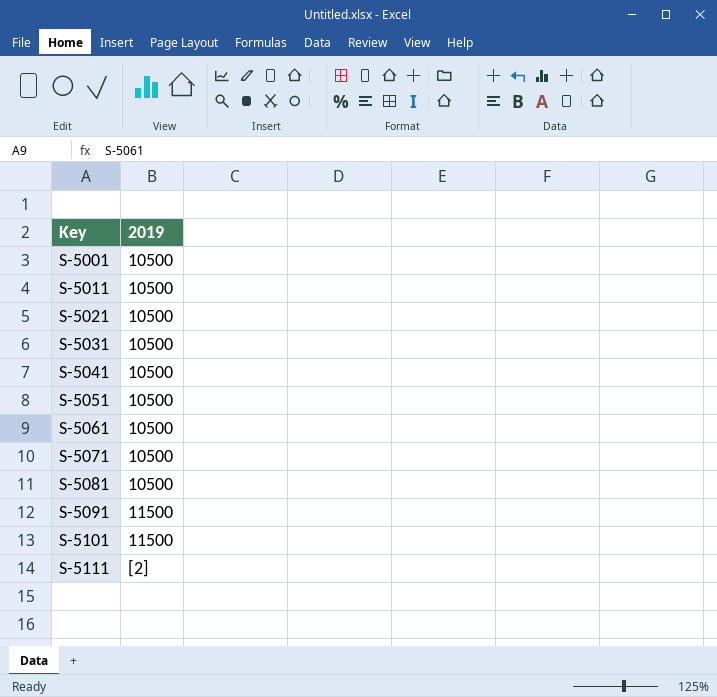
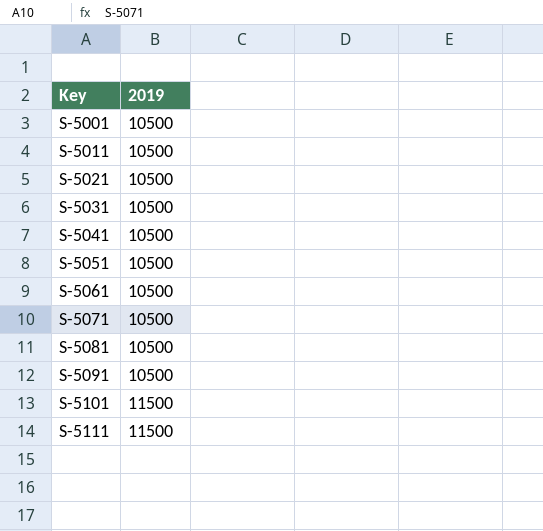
S-5091 | 2019: 11500 -> 10500
S-5111 | 2019: [2] -> 11500

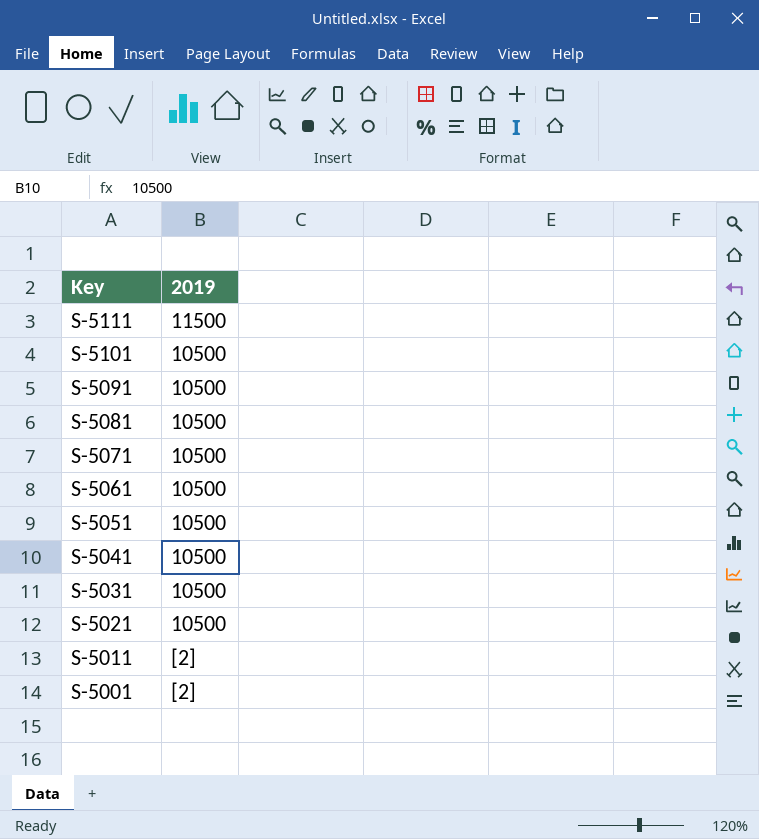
row order: Key ascending -> Key descending
S-5101 | 2019: 11500 -> 10500
S-5011 | 2019: 10500 -> [2]
S-5001 | 2019: 10500 -> [2]

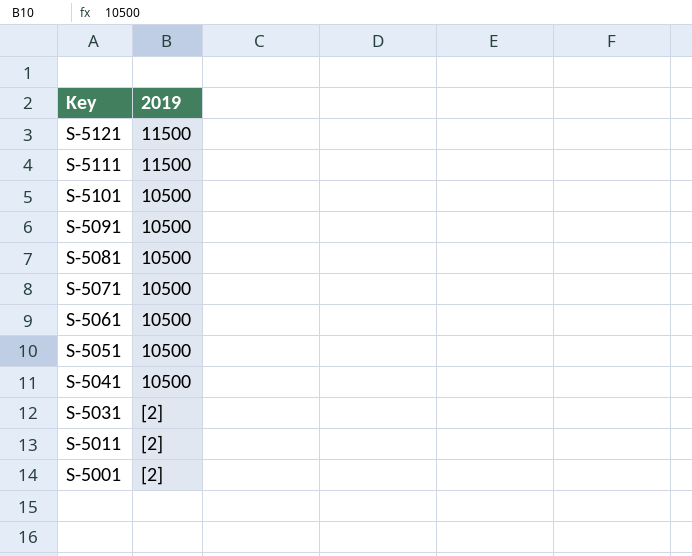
row S-5021: 10500 -> none
row S-5121: none -> 11500
S-5031 | 2019: 10500 -> [2]

